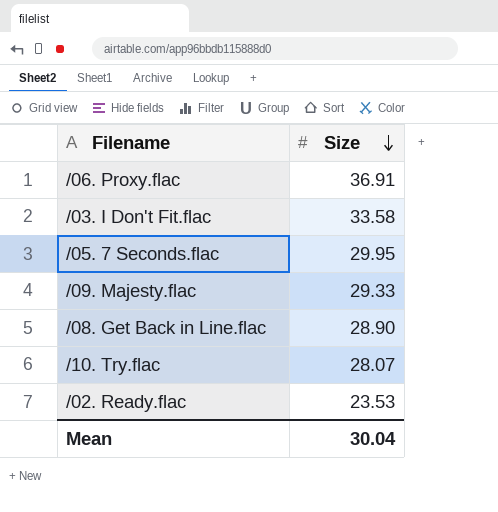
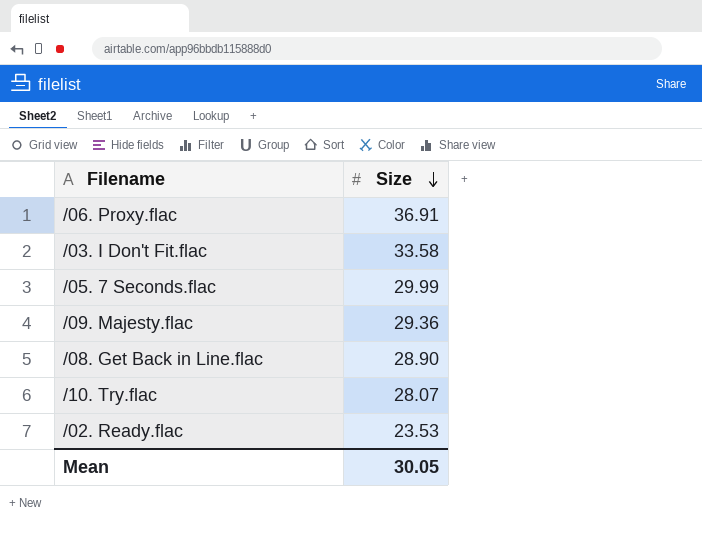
/05. 7 Seconds.flac | Size: 29.95 -> 29.99
/09. Majesty.flac | Size: 29.33 -> 29.36
Mean | Size: 30.04 -> 30.05

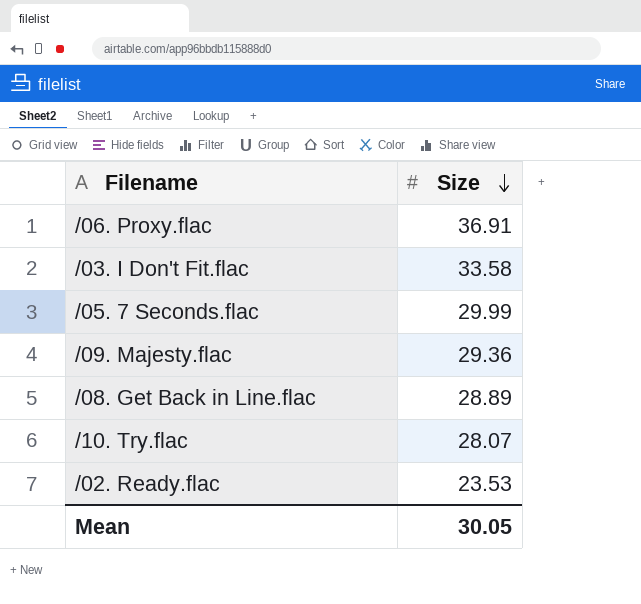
/08. Get Back in Line.flac | Size: 28.90 -> 28.89

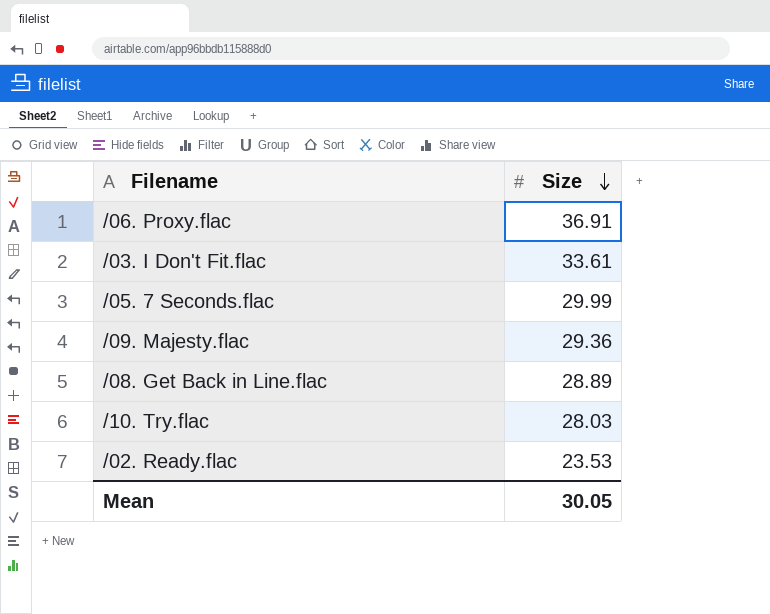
/03. I Don't Fit.flac | Size: 33.58 -> 33.61
/10. Try.flac | Size: 28.07 -> 28.03

